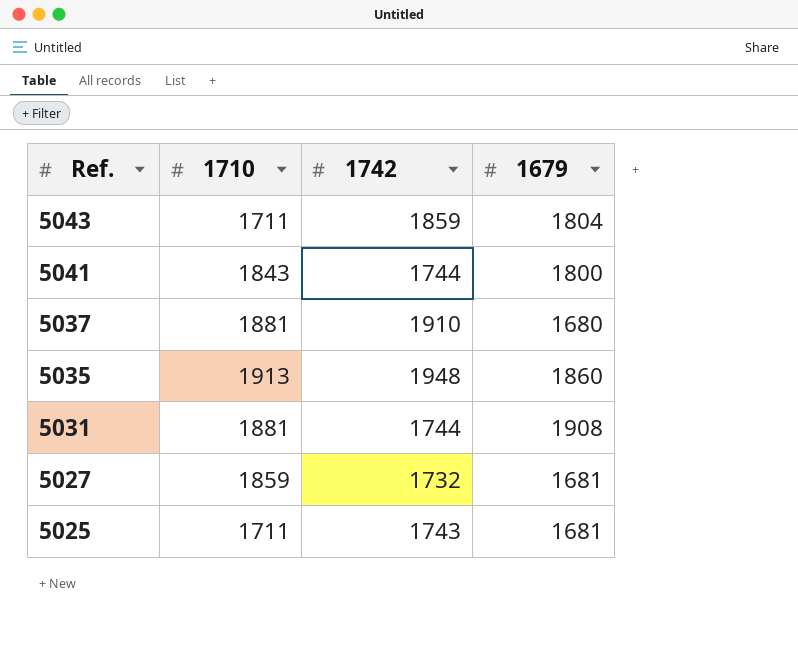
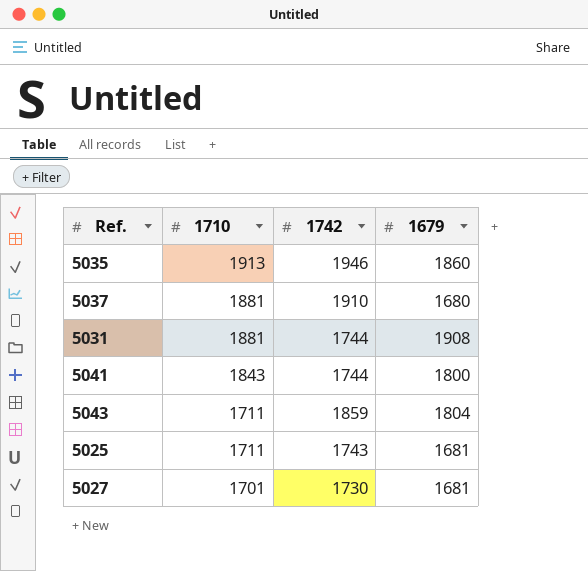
row order: Ref. descending -> 1710 descending
5035 | 1742: 1948 -> 1946
5027 | 1710: 1859 -> 1701
5027 | 1742: 1732 -> 1730

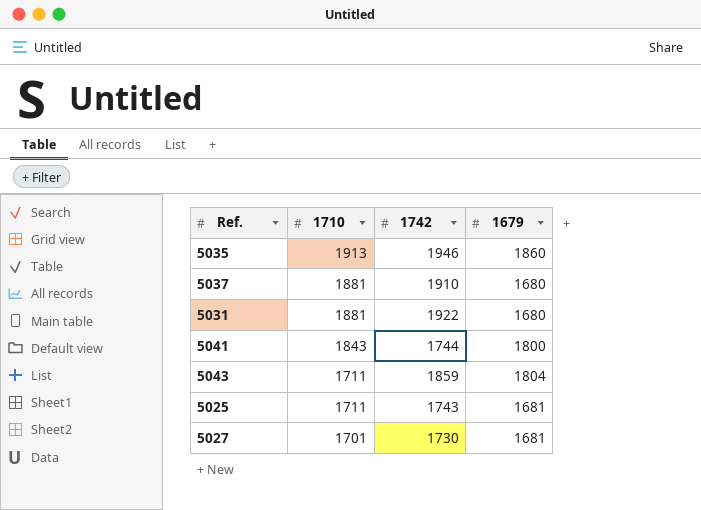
5031 | 1742: 1744 -> 1922
5031 | 1679: 1908 -> 1680

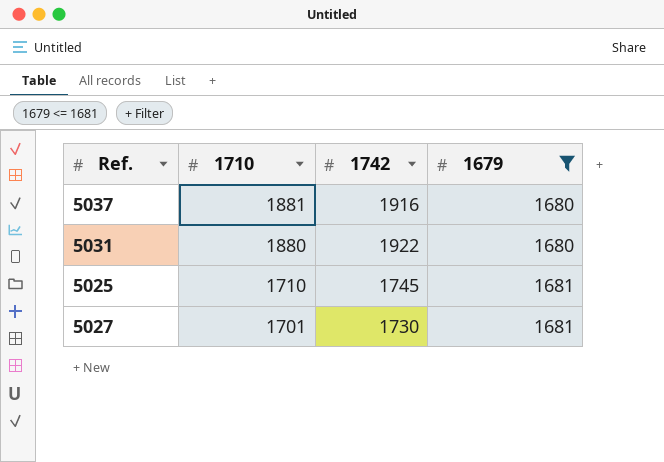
filter: none -> 1679 <= 1681
5037 | 1742: 1910 -> 1916
5031 | 1710: 1881 -> 1880
5025 | 1710: 1711 -> 1710
5025 | 1742: 1743 -> 1745

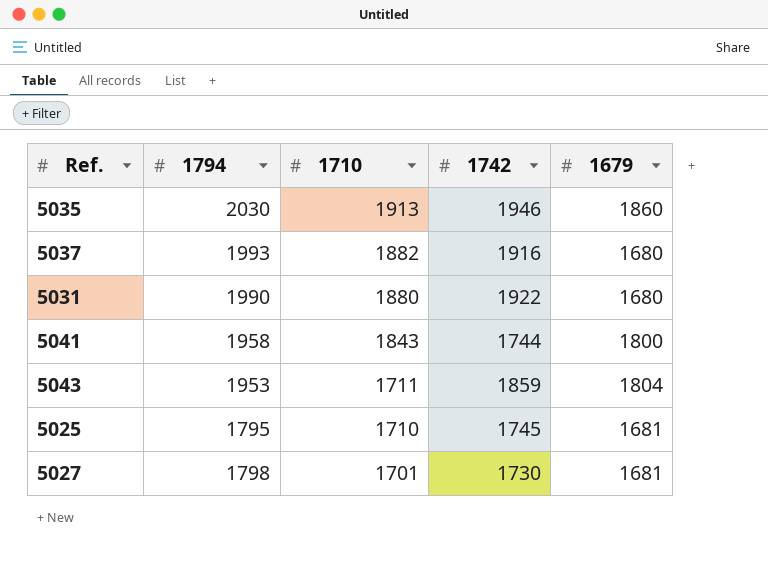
filter: 1679 <= 1681 -> none
column 1794 | position: none -> 2
5037 | 1710: 1881 -> 1882

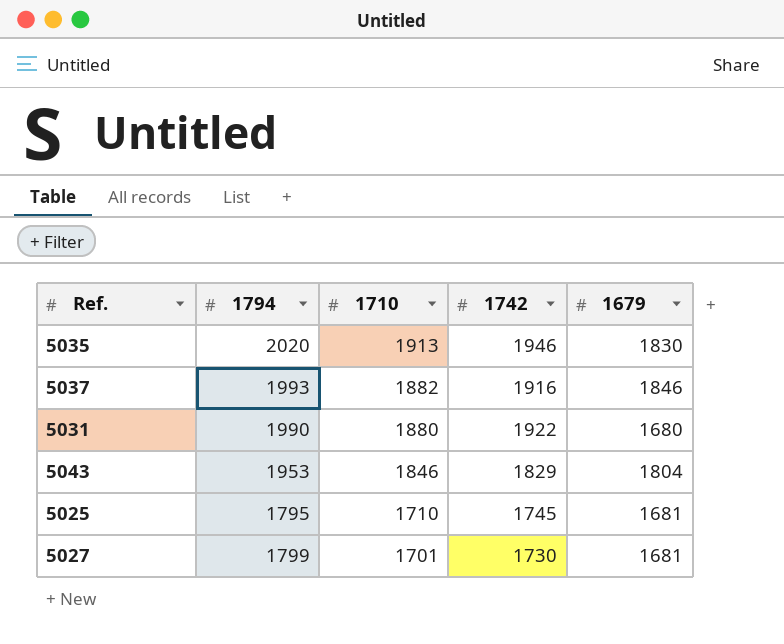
row 5041: 1958 | 1843 | 1744 | 1800 -> none
5035 | 1794: 2030 -> 2020
5035 | 1679: 1860 -> 1830
5037 | 1679: 1680 -> 1846
5043 | 1710: 1711 -> 1846
5043 | 1742: 1859 -> 1829
5027 | 1794: 1798 -> 1799

